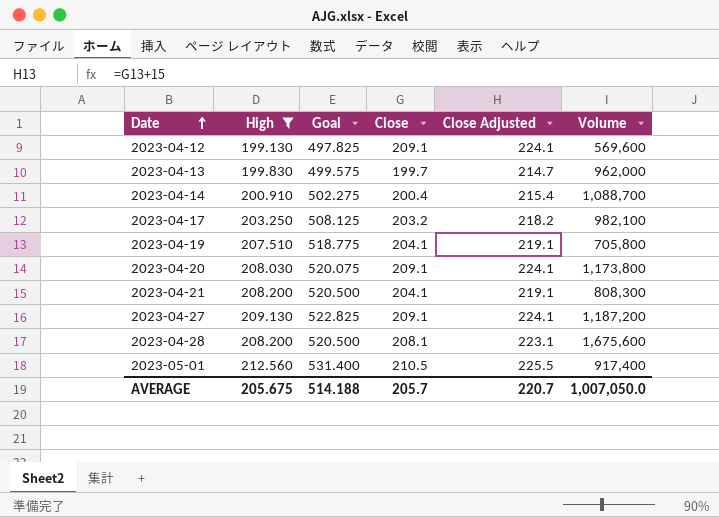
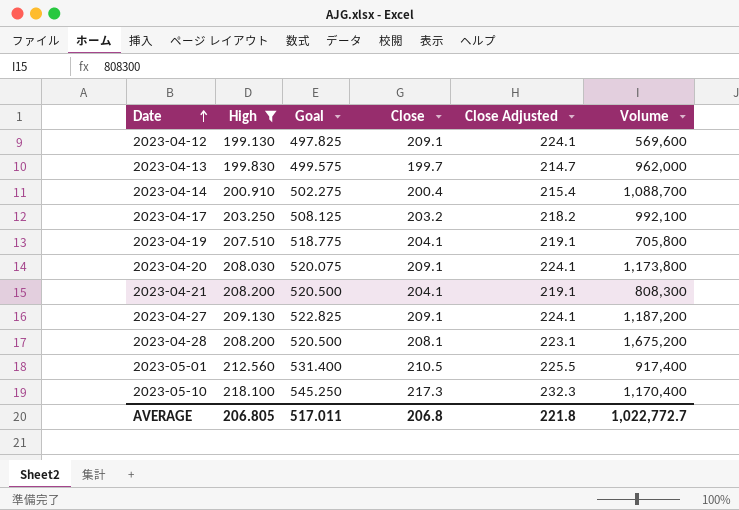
2023-04-17 | Volume: 982,100 -> 992,100
2023-04-28 | Volume: 1,675,600 -> 1,675,200
row 2023-05-10: none -> 218.100 | 545.250 | 217.3 | 232.3 | 1,170,400
AVERAGE | High: 205.675 -> 206.805
AVERAGE | Goal: 514.188 -> 517.011
AVERAGE | Close: 205.7 -> 206.8
AVERAGE | Close Adjusted: 220.7 -> 221.8
AVERAGE | Volume: 1,007,050.0 -> 1,022,772.7

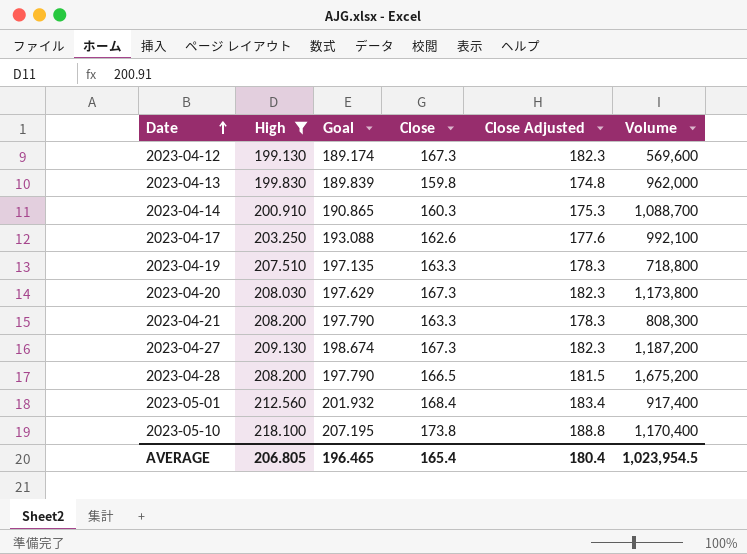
column Goal | formula: [High] * 2.5 -> [High] * 0.95
2023-04-12 | Close: 209.1 -> 167.3
2023-04-12 | Close Adjusted: 224.1 -> 182.3
2023-04-13 | Close: 199.7 -> 159.8
2023-04-13 | Close Adjusted: 214.7 -> 174.8
2023-04-14 | Close: 200.4 -> 160.3
2023-04-14 | Close Adjusted: 215.4 -> 175.3
2023-04-17 | Close: 203.2 -> 162.6
2023-04-17 | Close Adjusted: 218.2 -> 177.6
2023-04-19 | Close: 204.1 -> 163.3
2023-04-19 | Close Adjusted: 219.1 -> 178.3
2023-04-19 | Volume: 705,800 -> 718,800
2023-04-20 | Close: 209.1 -> 167.3
2023-04-20 | Close Adjusted: 224.1 -> 182.3
2023-04-21 | Close: 204.1 -> 163.3
2023-04-21 | Close Adjusted: 219.1 -> 178.3
2023-04-27 | Close: 209.1 -> 167.3
2023-04-27 | Close Adjusted: 224.1 -> 182.3
2023-04-28 | Close: 208.1 -> 166.5
2023-04-28 | Close Adjusted: 223.1 -> 181.5
2023-05-01 | Close: 210.5 -> 168.4
2023-05-01 | Close Adjusted: 225.5 -> 183.4
2023-05-10 | Close: 217.3 -> 173.8
2023-05-10 | Close Adjusted: 232.3 -> 188.8
AVERAGE | Goal: 517.011 -> 196.465
AVERAGE | Close: 206.8 -> 165.4
AVERAGE | Close Adjusted: 221.8 -> 180.4
AVERAGE | Volume: 1,022,772.7 -> 1,023,954.5

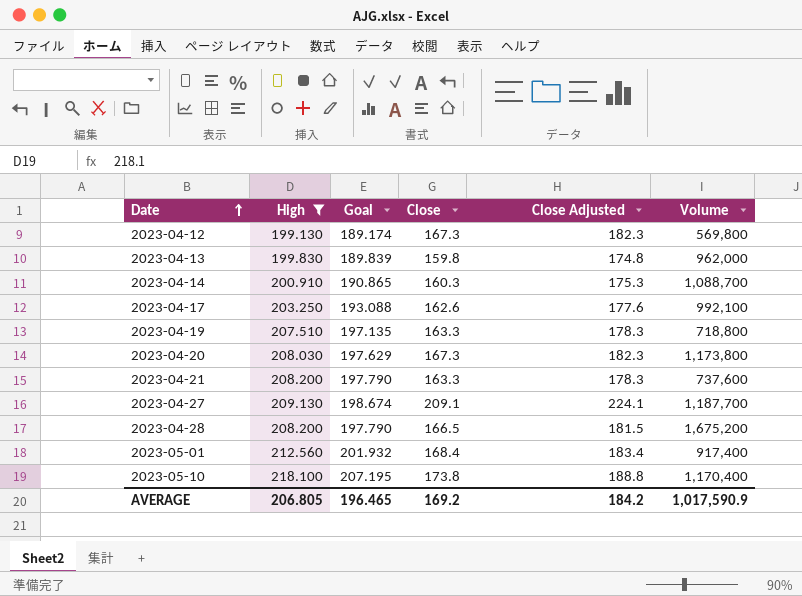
2023-04-12 | Volume: 569,600 -> 569,800
2023-04-21 | Volume: 808,300 -> 737,600
2023-04-27 | Close: 167.3 -> 209.1
2023-04-27 | Close Adjusted: 182.3 -> 224.1
2023-04-27 | Volume: 1,187,200 -> 1,187,700
AVERAGE | Close: 165.4 -> 169.2
AVERAGE | Close Adjusted: 180.4 -> 184.2
AVERAGE | Volume: 1,023,954.5 -> 1,017,590.9

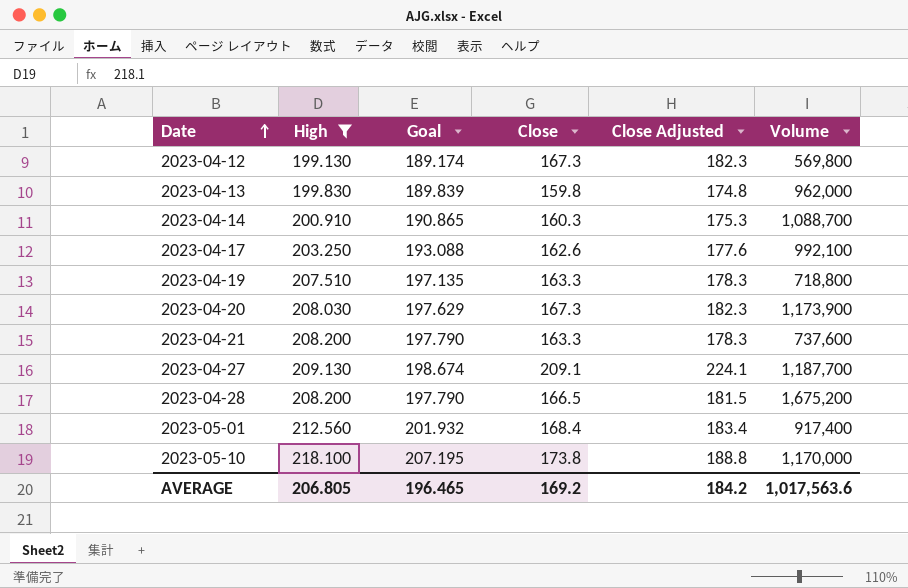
2023-04-20 | Volume: 1,173,800 -> 1,173,900
2023-05-10 | Volume: 1,170,400 -> 1,170,000
AVERAGE | Volume: 1,017,590.9 -> 1,017,563.6

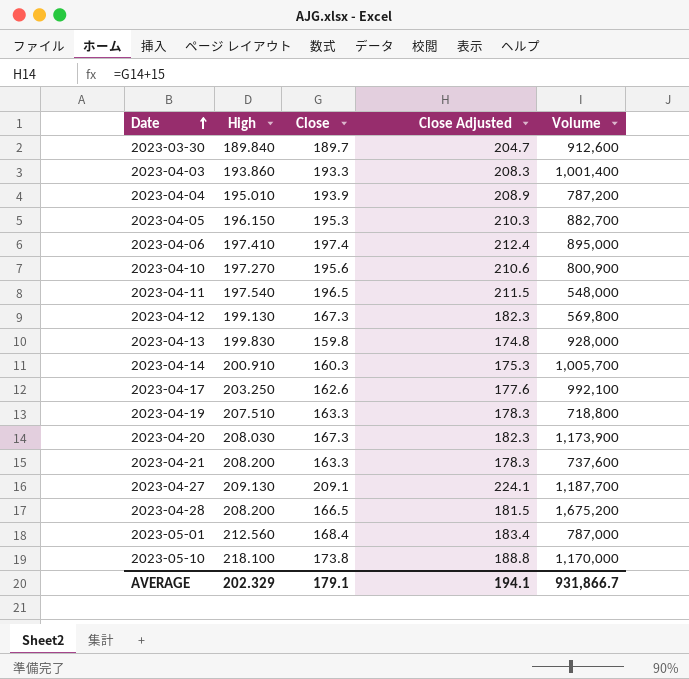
filter: High >= 199.130 -> none
column Goal | formula: [High] * 0.95 -> none
2023-04-13 | Volume: 962,000 -> 928,000
2023-04-14 | Volume: 1,088,700 -> 1,005,700
2023-05-01 | Volume: 917,400 -> 787,000
AVERAGE | High: 206.805 -> 202.329
AVERAGE | Close: 169.2 -> 179.1
AVERAGE | Close Adjusted: 184.2 -> 194.1
AVERAGE | Volume: 1,017,563.6 -> 931,866.7

